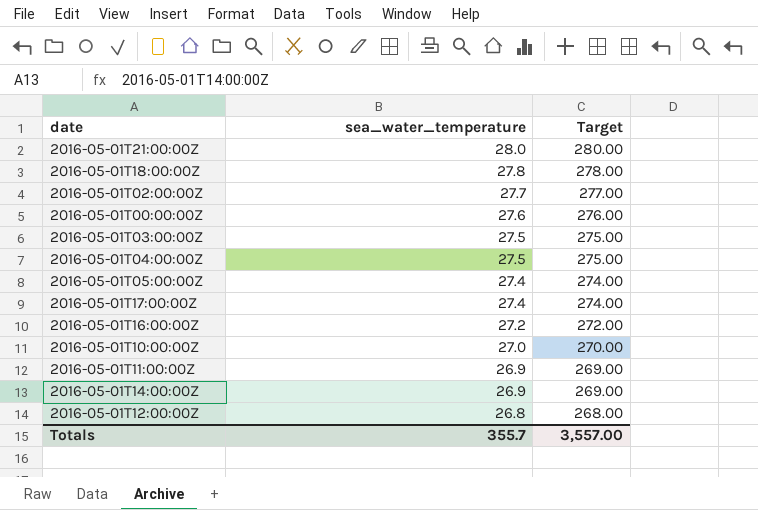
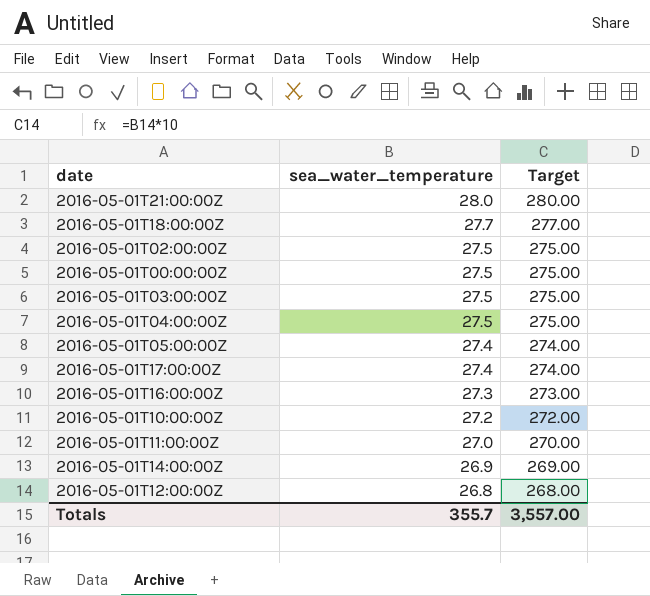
2016-05-01T18:00:00Z | sea_water_temperature: 27.8 -> 27.7
2016-05-01T18:00:00Z | Target: 278.00 -> 277.00
2016-05-01T02:00:00Z | sea_water_temperature: 27.7 -> 27.5
2016-05-01T02:00:00Z | Target: 277.00 -> 275.00
2016-05-01T00:00:00Z | sea_water_temperature: 27.6 -> 27.5
2016-05-01T00:00:00Z | Target: 276.00 -> 275.00
2016-05-01T16:00:00Z | sea_water_temperature: 27.2 -> 27.3
2016-05-01T16:00:00Z | Target: 272.00 -> 273.00
2016-05-01T10:00:00Z | sea_water_temperature: 27.0 -> 27.2
2016-05-01T10:00:00Z | Target: 270.00 -> 272.00
2016-05-01T11:00:00Z | sea_water_temperature: 26.9 -> 27.0
2016-05-01T11:00:00Z | Target: 269.00 -> 270.00

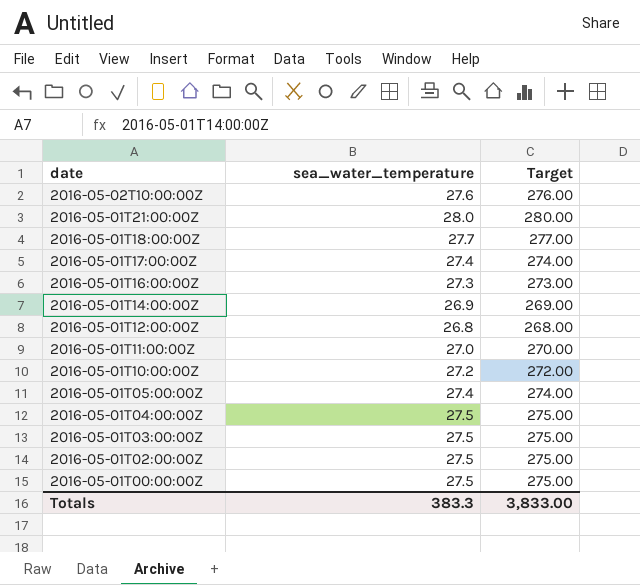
row order: sea_water_temperature descending -> date descending
row 2016-05-02T10:00:00Z: none -> 27.6 | 276.00
Totals | sea_water_temperature: 355.7 -> 383.3
Totals | Target: 3,557.00 -> 3,833.00

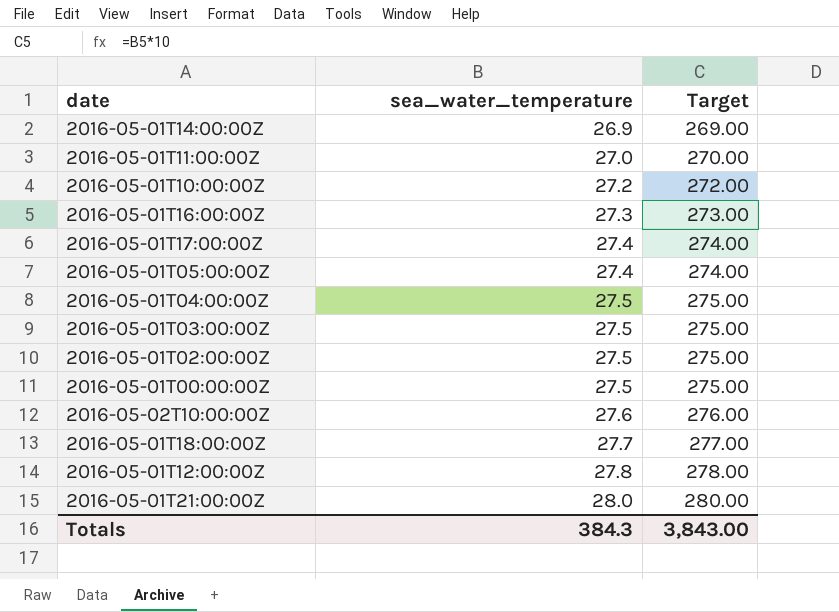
row order: date descending -> sea_water_temperature ascending
2016-05-01T12:00:00Z | sea_water_temperature: 26.8 -> 27.8
2016-05-01T12:00:00Z | Target: 268.00 -> 278.00
Totals | sea_water_temperature: 383.3 -> 384.3
Totals | Target: 3,833.00 -> 3,843.00

